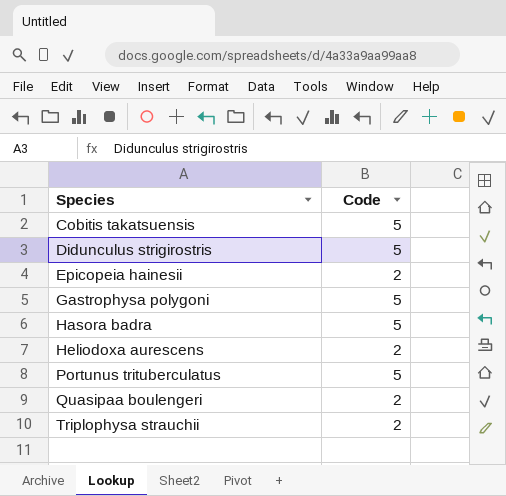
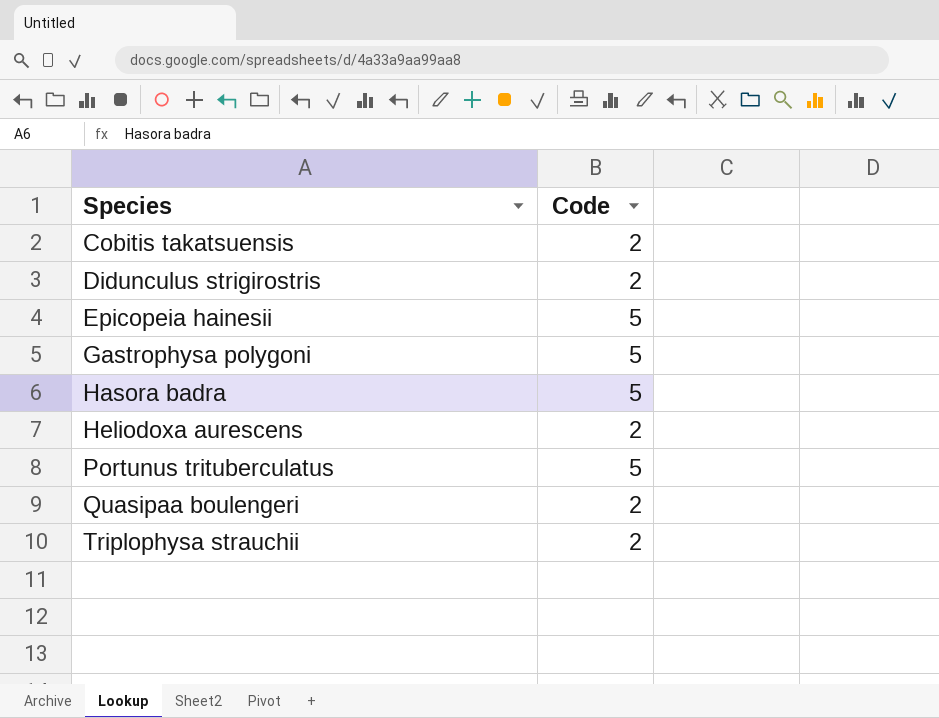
Cobitis takatsuensis | Code: 5 -> 2
Didunculus strigirostris | Code: 5 -> 2
Epicopeia hainesii | Code: 2 -> 5

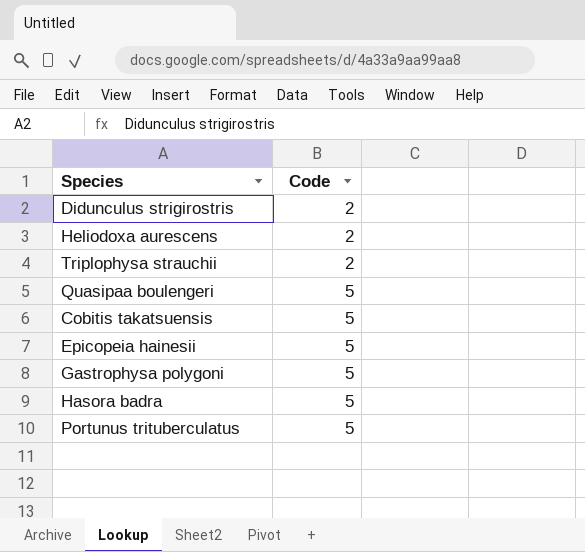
row order: Species ascending -> Code ascending
Quasipaa boulengeri | Code: 2 -> 5
Cobitis takatsuensis | Code: 2 -> 5

